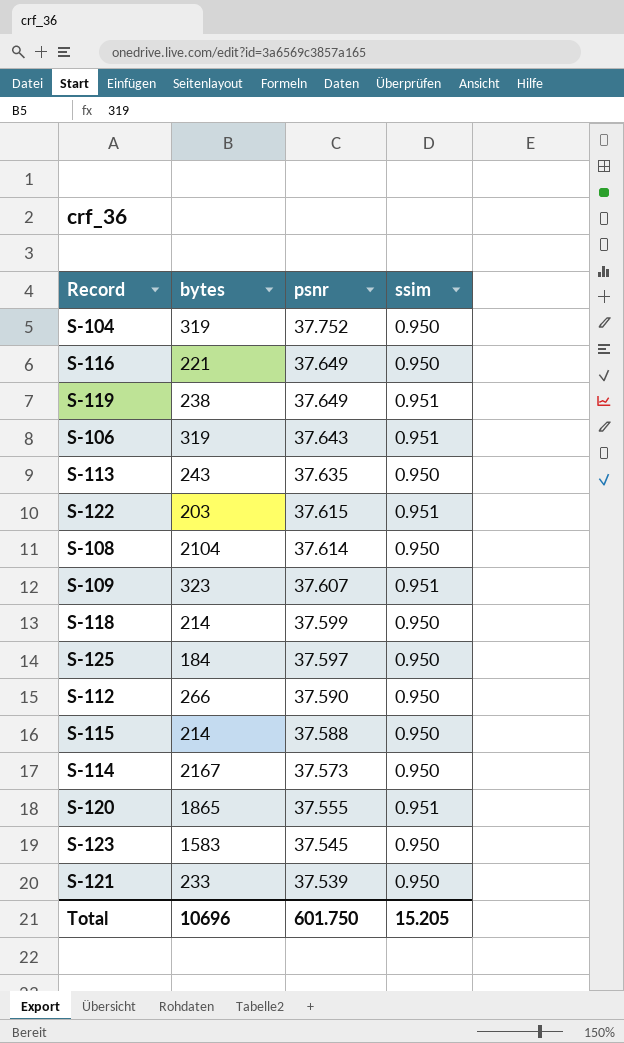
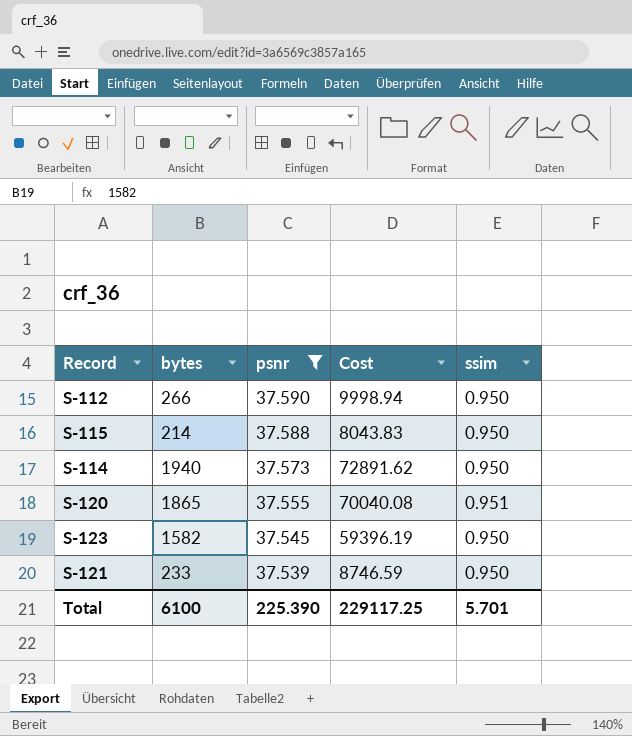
filter: none -> psnr <= 37.590
column Cost | formula: none -> [bytes] * [psnr]
S-114 | bytes: 2167 -> 1940
S-123 | bytes: 1583 -> 1582
Total | bytes: 10696 -> 6100
Total | psnr: 601.750 -> 225.390
Total | ssim: 15.205 -> 5.701

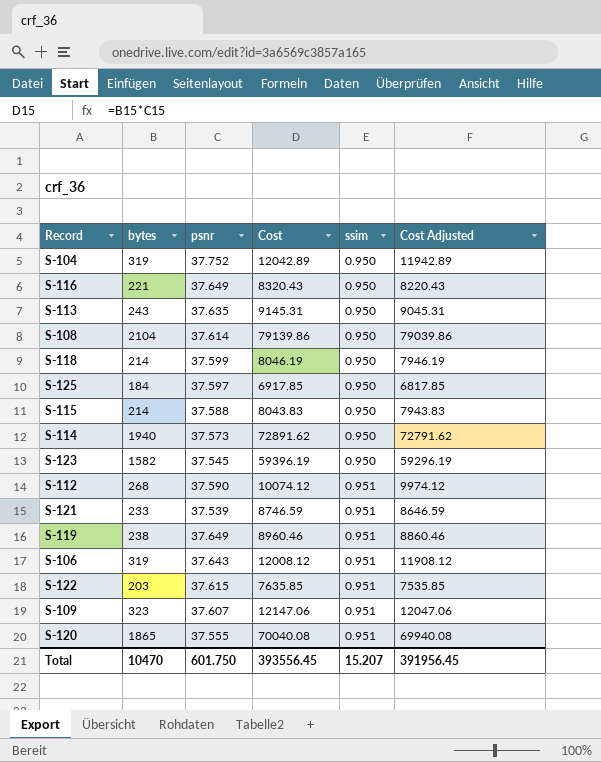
filter: psnr <= 37.590 -> none
row order: psnr descending -> ssim ascending
column Cost Adjusted | formula: none -> [Cost] - 100
S-112 | bytes: 266 -> 268
S-112 | Cost: 9998.94 -> 10074.12
S-112 | ssim: 0.950 -> 0.951
S-121 | ssim: 0.950 -> 0.951
Total | bytes: 6100 -> 10470
Total | psnr: 225.390 -> 601.750
Total | Cost: 229117.25 -> 393556.45
Total | ssim: 5.701 -> 15.207

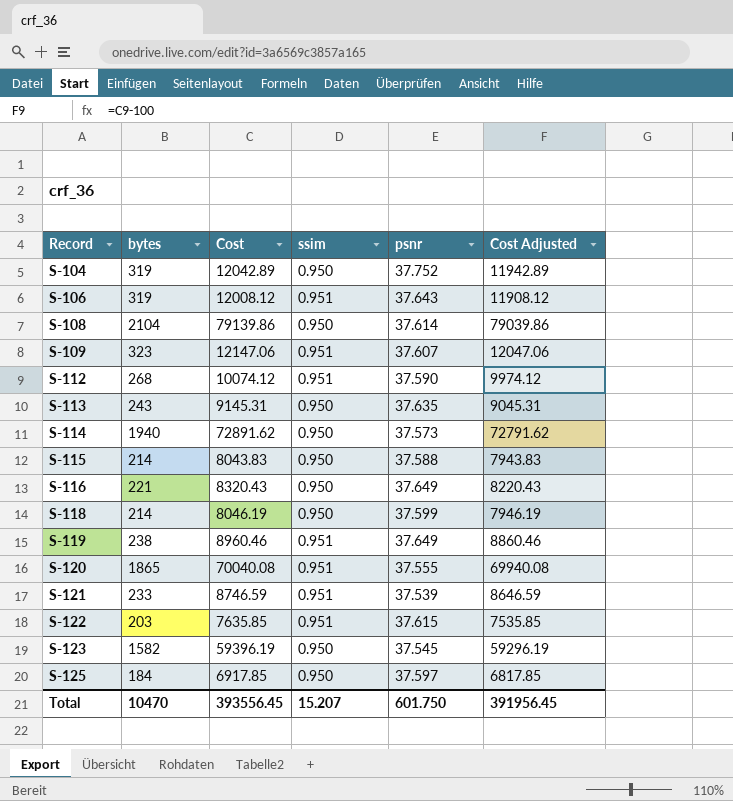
row order: ssim ascending -> Record ascending
column psnr | position: 3 -> 5

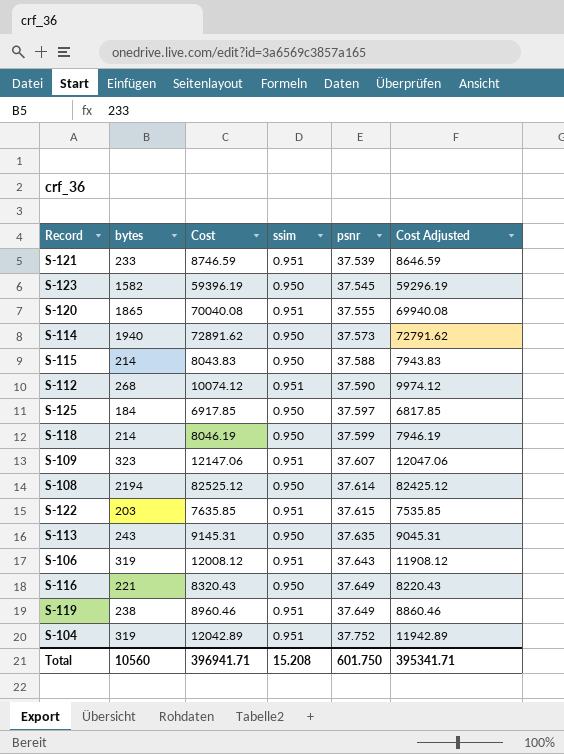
row order: Record ascending -> psnr ascending
S-108 | bytes: 2104 -> 2194
S-108 | Cost: 79139.86 -> 82525.12
S-108 | Cost Adjusted: 79039.86 -> 82425.12
S-104 | ssim: 0.950 -> 0.951
Total | bytes: 10470 -> 10560
Total | Cost: 393556.45 -> 396941.71
Total | ssim: 15.207 -> 15.208
Total | Cost Adjusted: 391956.45 -> 395341.71

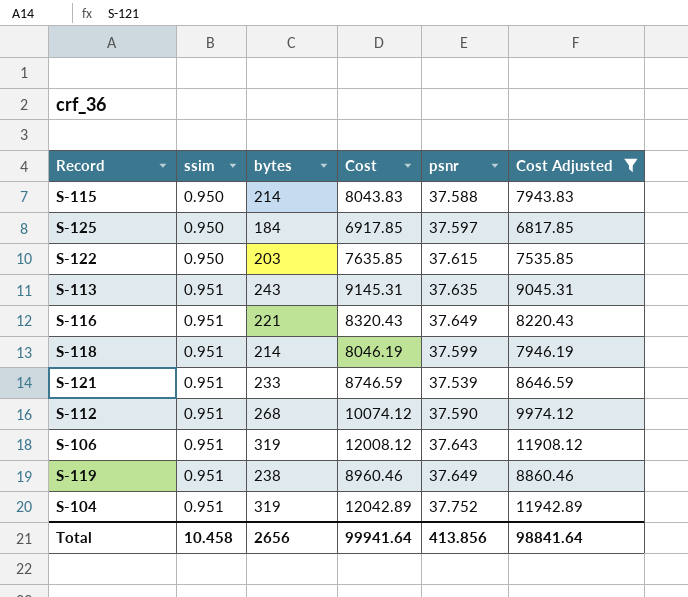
filter: none -> Cost Adjusted <= 11942.89
row order: psnr ascending -> ssim ascending
column ssim | position: 4 -> 2
S-122 | ssim: 0.951 -> 0.950
S-113 | ssim: 0.950 -> 0.951
S-116 | ssim: 0.950 -> 0.951
S-118 | ssim: 0.950 -> 0.951
Total | ssim: 15.208 -> 10.458
Total | bytes: 10560 -> 2656
Total | Cost: 396941.71 -> 99941.64
Total | psnr: 601.750 -> 413.856
Total | Cost Adjusted: 395341.71 -> 98841.64

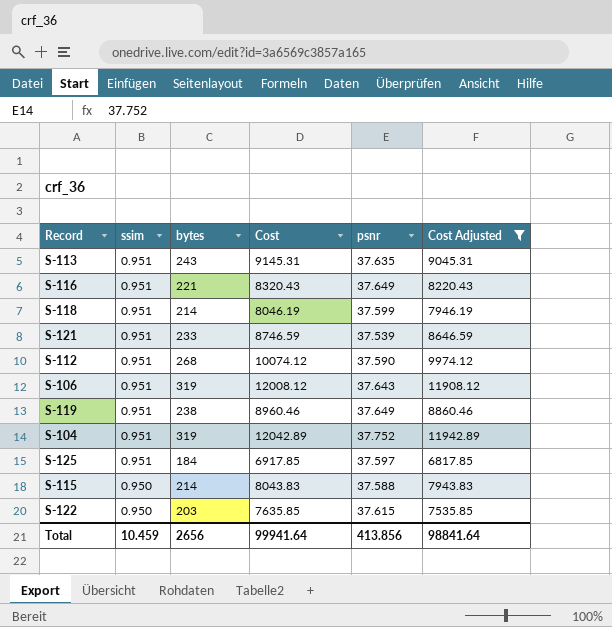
row order: ssim ascending -> ssim descending
S-125 | ssim: 0.950 -> 0.951
Total | ssim: 10.458 -> 10.459

